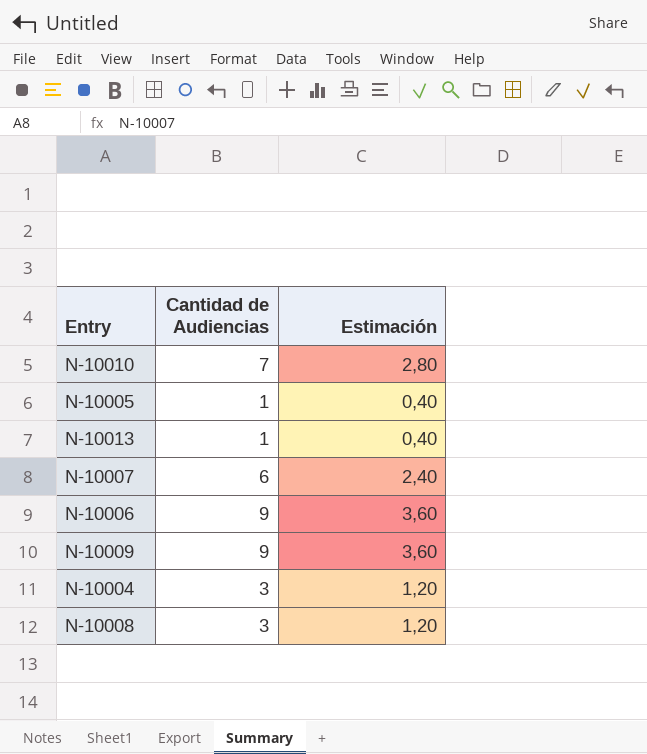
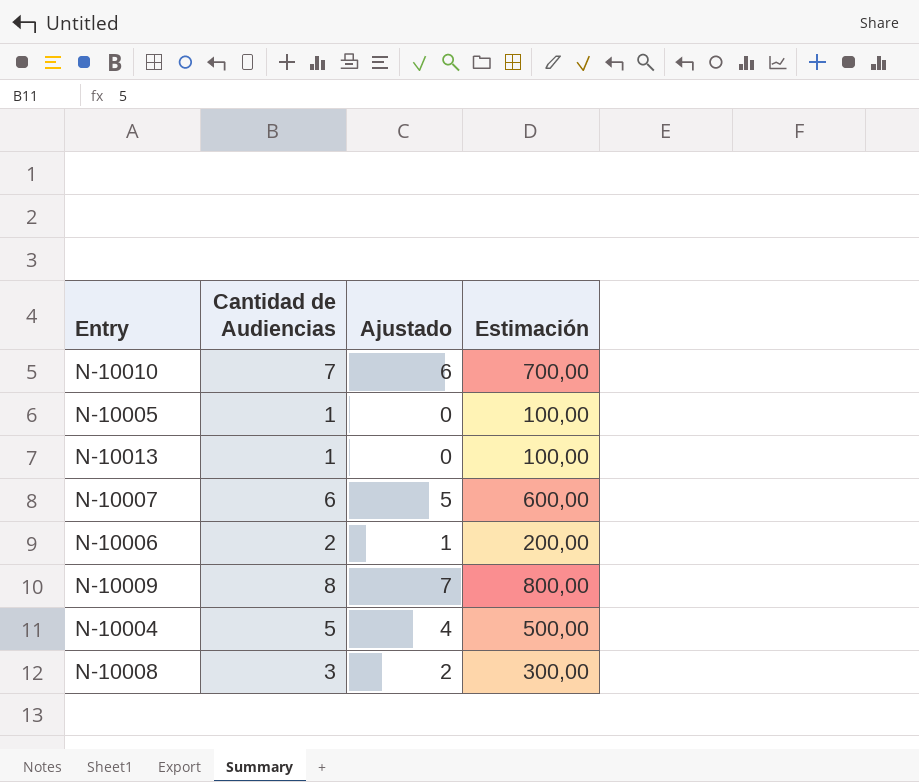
column Ajustado | formula: none -> [Cantidad de Audiencias] - 1
column Estimación | formula: [Cantidad de Audiencias] * 0,4 -> [Cantidad de Audiencias] * 100
N-10006 | Cantidad de Audiencias: 9 -> 2
N-10009 | Cantidad de Audiencias: 9 -> 8
N-10004 | Cantidad de Audiencias: 3 -> 5

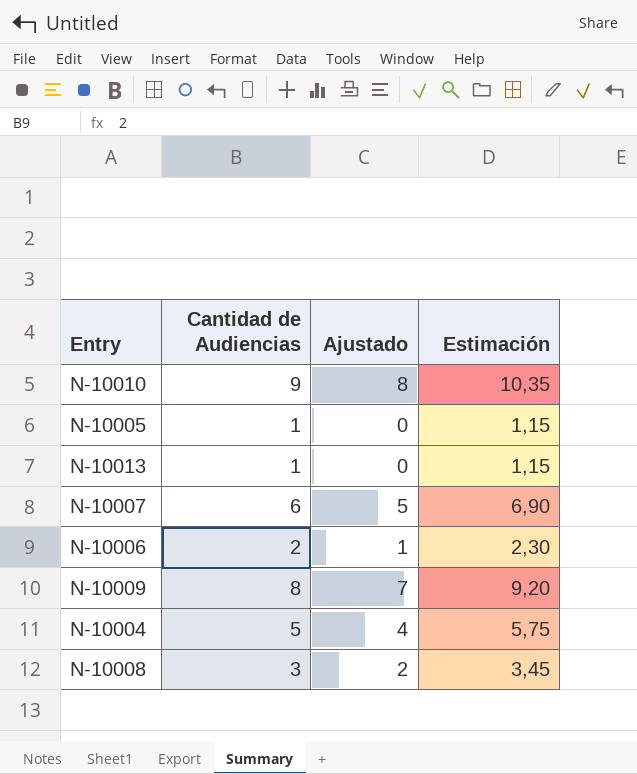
column Estimación | formula: [Cantidad de Audiencias] * 100 -> [Cantidad de Audiencias] * 1,15
N-10010 | Cantidad de Audiencias: 7 -> 9
N-10010 | Ajustado: 6 -> 8

